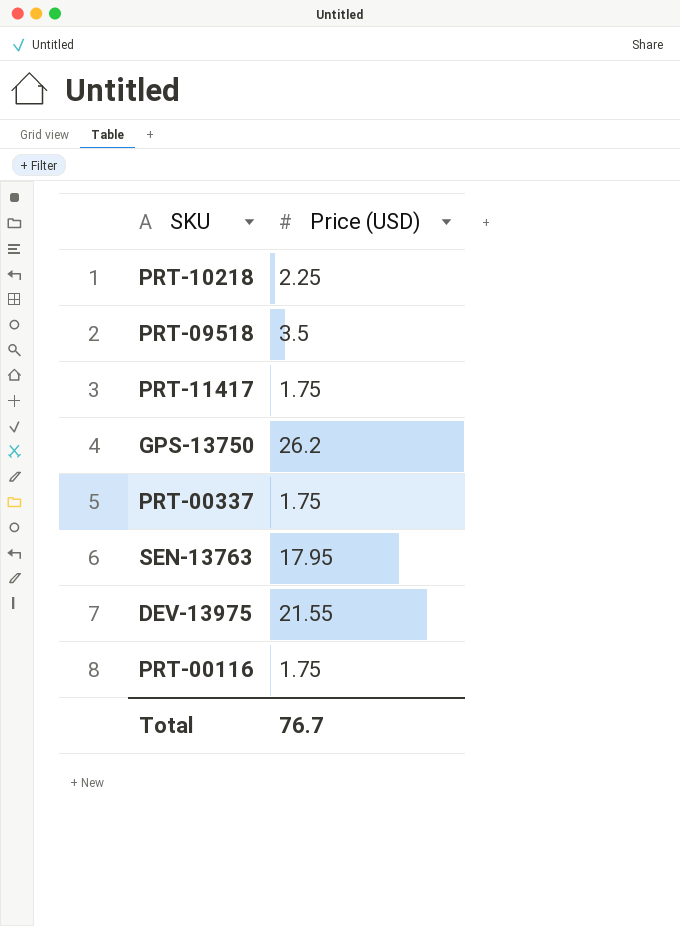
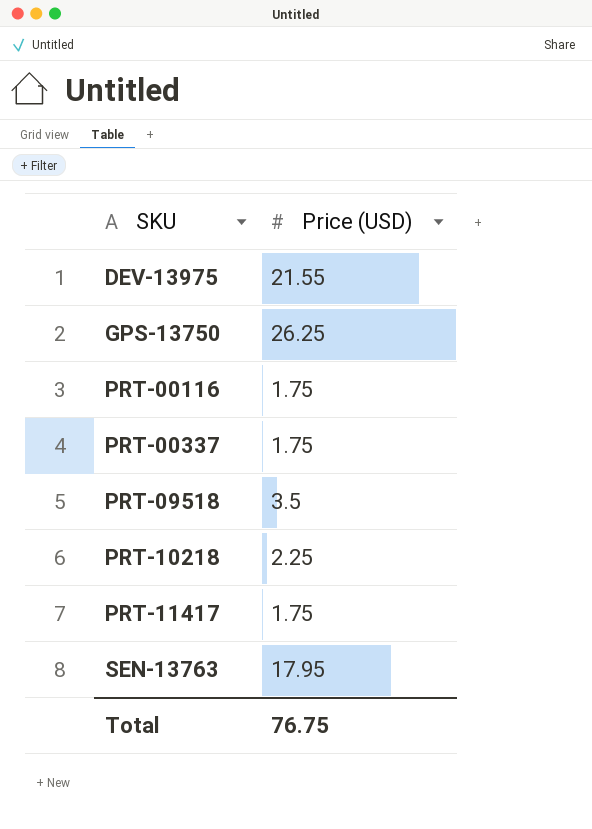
row order: none -> SKU ascending
GPS-13750 | Price (USD): 26.2 -> 26.25
Total | Price (USD): 76.7 -> 76.75

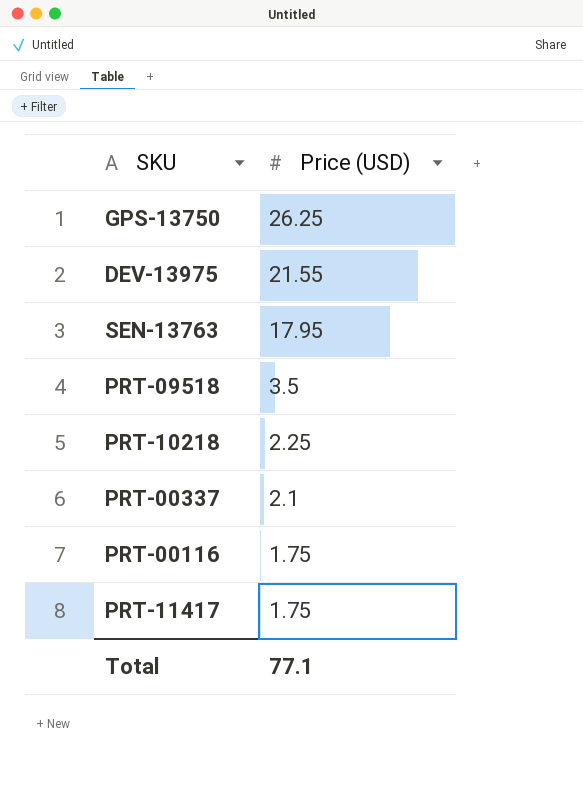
row order: SKU ascending -> Price (USD) descending
PRT-00337 | Price (USD): 1.75 -> 2.1
Total | Price (USD): 76.75 -> 77.1

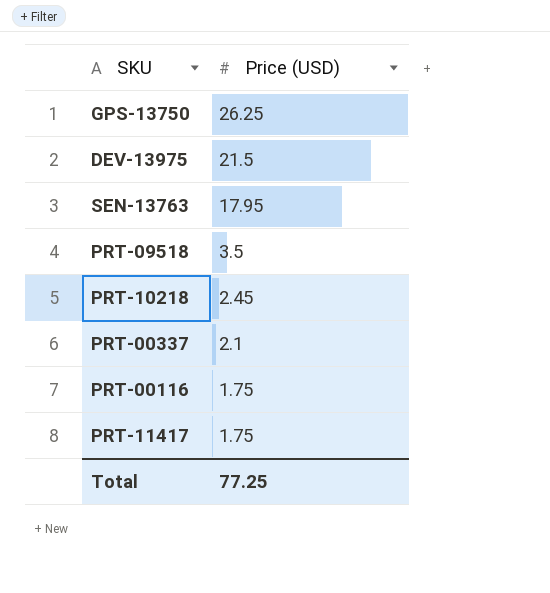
DEV-13975 | Price (USD): 21.55 -> 21.5
PRT-10218 | Price (USD): 2.25 -> 2.45
Total | Price (USD): 77.1 -> 77.25

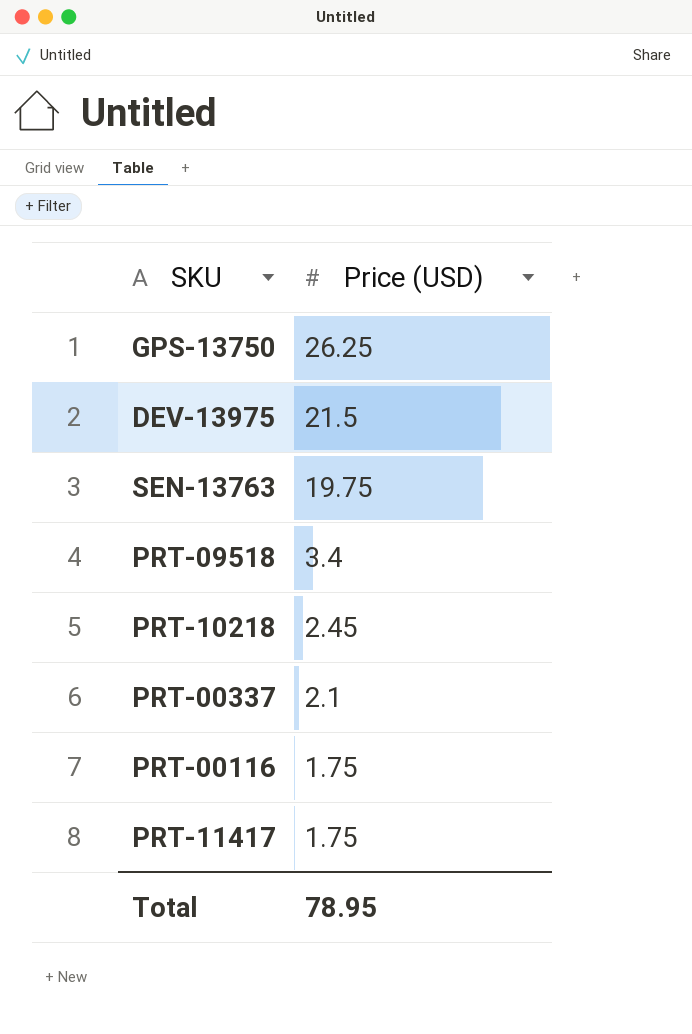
SEN-13763 | Price (USD): 17.95 -> 19.75
PRT-09518 | Price (USD): 3.5 -> 3.4
Total | Price (USD): 77.25 -> 78.95

